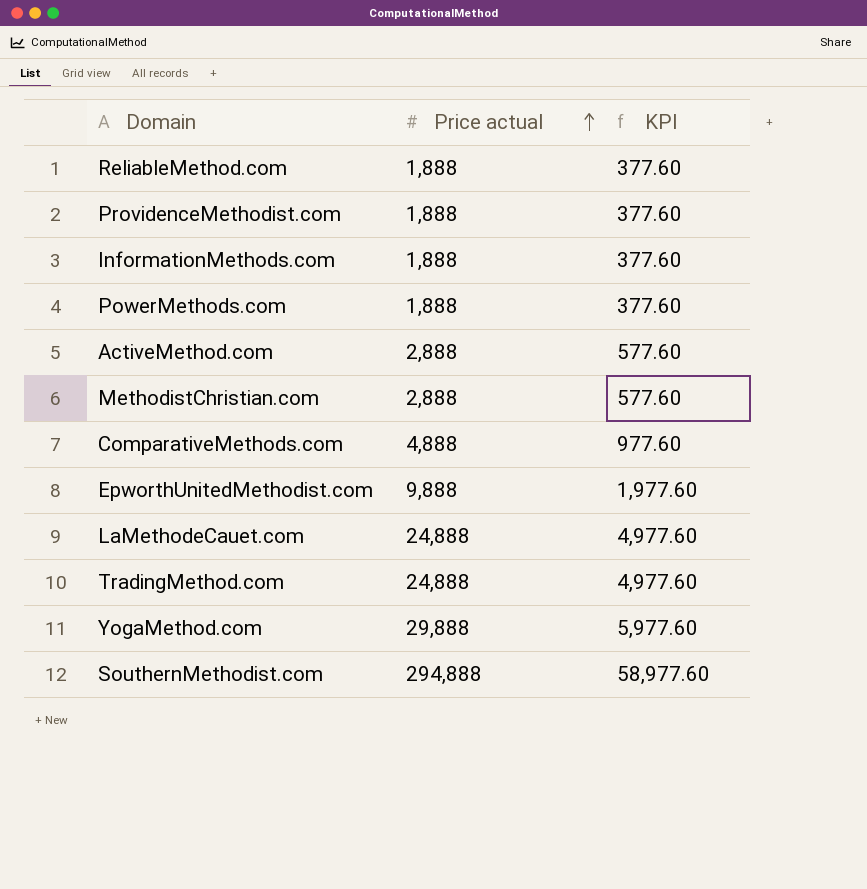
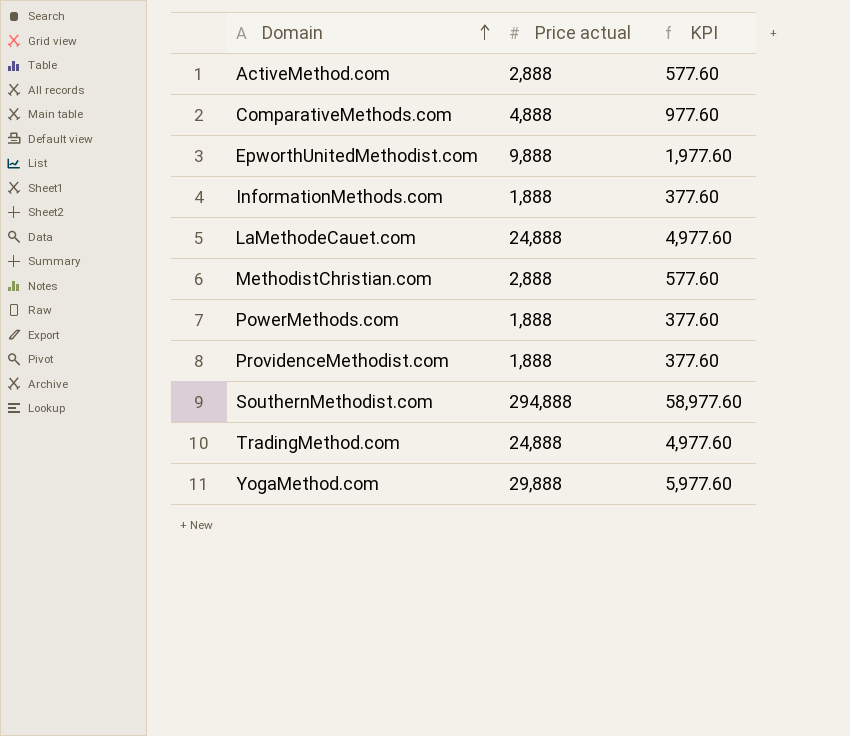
row order: Price actual ascending -> Domain ascending
row ReliableMethod.com: 1,888 | 377.60 -> none

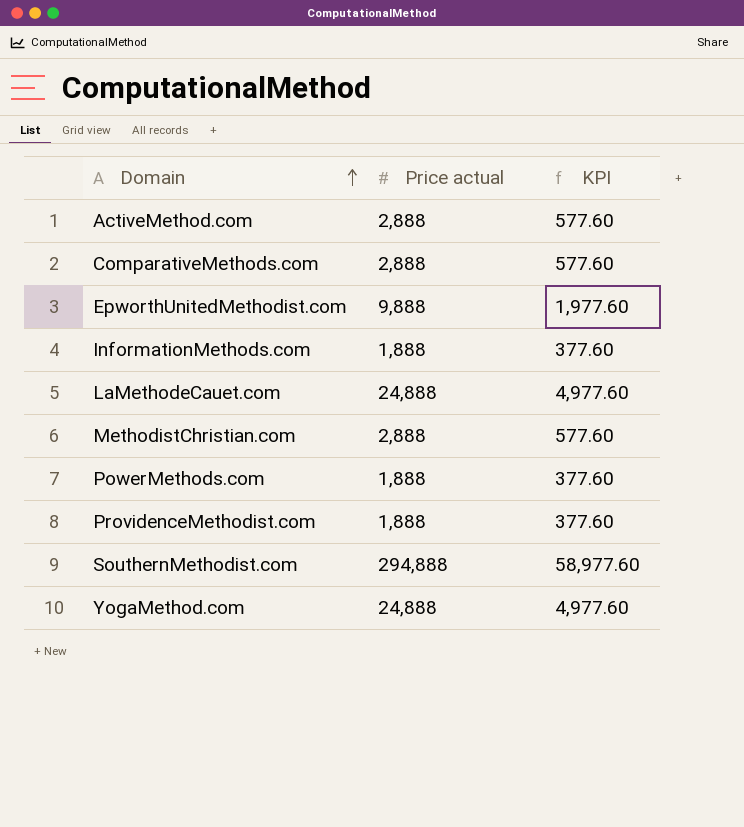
row TradingMethod.com: 24,888 | 4,977.60 -> none
ComparativeMethods.com | Price actual: 4,888 -> 2,888
ComparativeMethods.com | KPI: 977.60 -> 577.60
YogaMethod.com | Price actual: 29,888 -> 24,888
YogaMethod.com | KPI: 5,977.60 -> 4,977.60

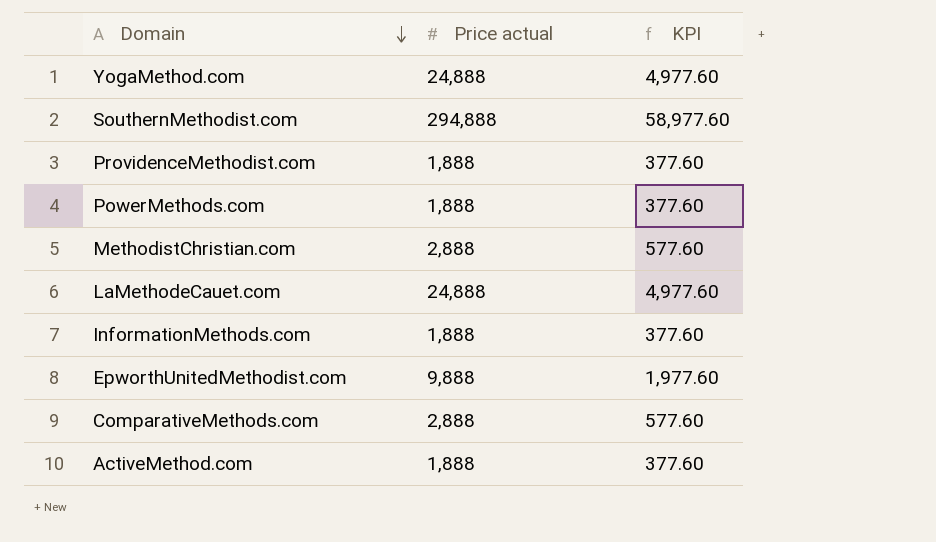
row order: Domain ascending -> Domain descending
ActiveMethod.com | Price actual: 2,888 -> 1,888
ActiveMethod.com | KPI: 577.60 -> 377.60

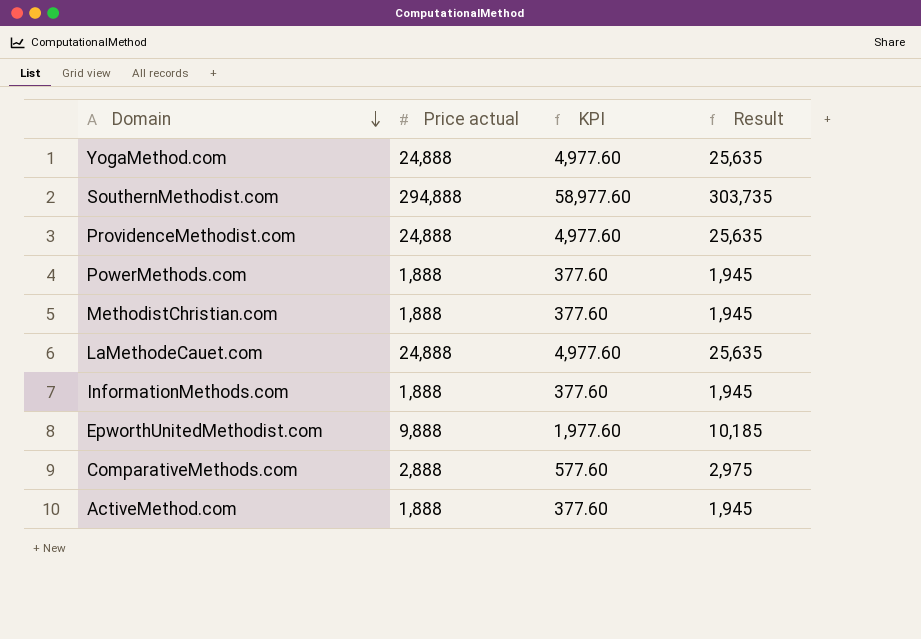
column Result | formula: none -> [Price actual] * 1.03
ProvidenceMethodist.com | Price actual: 1,888 -> 24,888
ProvidenceMethodist.com | KPI: 377.60 -> 4,977.60
MethodistChristian.com | Price actual: 2,888 -> 1,888
MethodistChristian.com | KPI: 577.60 -> 377.60

